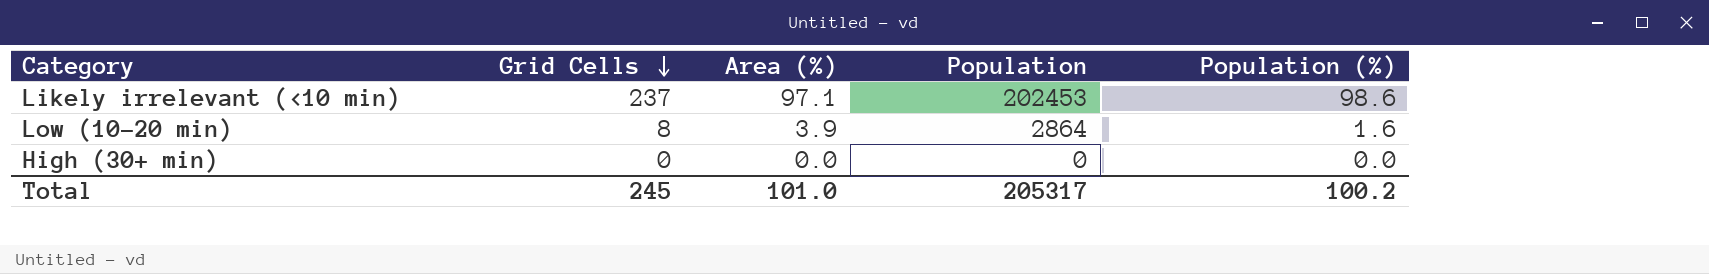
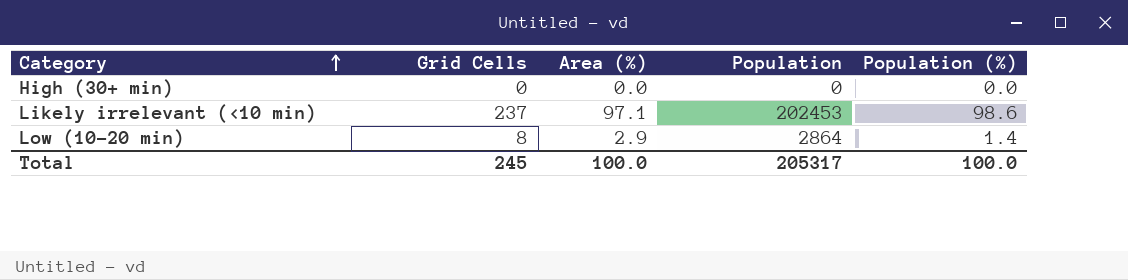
row order: Grid Cells descending -> Category ascending
Low (10-20 min) | Area (%): 3.9 -> 2.9
Low (10-20 min) | Population (%): 1.6 -> 1.4
Total | Area (%): 101.0 -> 100.0
Total | Population (%): 100.2 -> 100.0

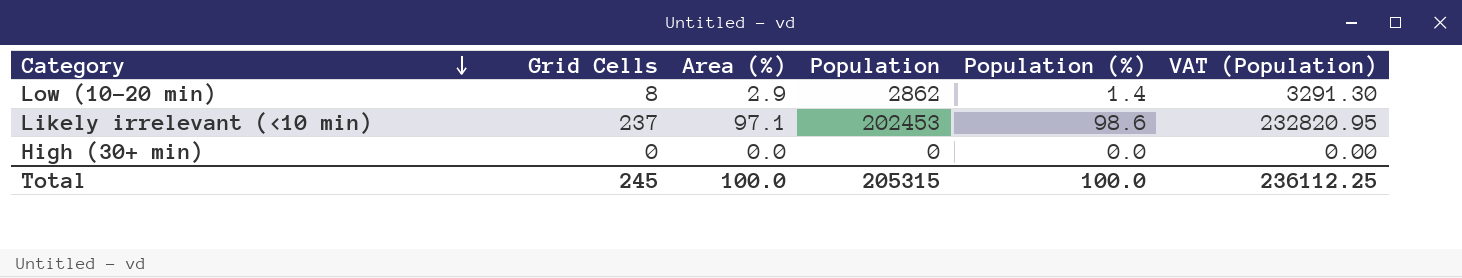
row order: Category ascending -> Category descending
column VAT (Population) | formula: none -> [Population] * 1.15
Low (10-20 min) | Population: 2864 -> 2862
Total | Population: 205317 -> 205315

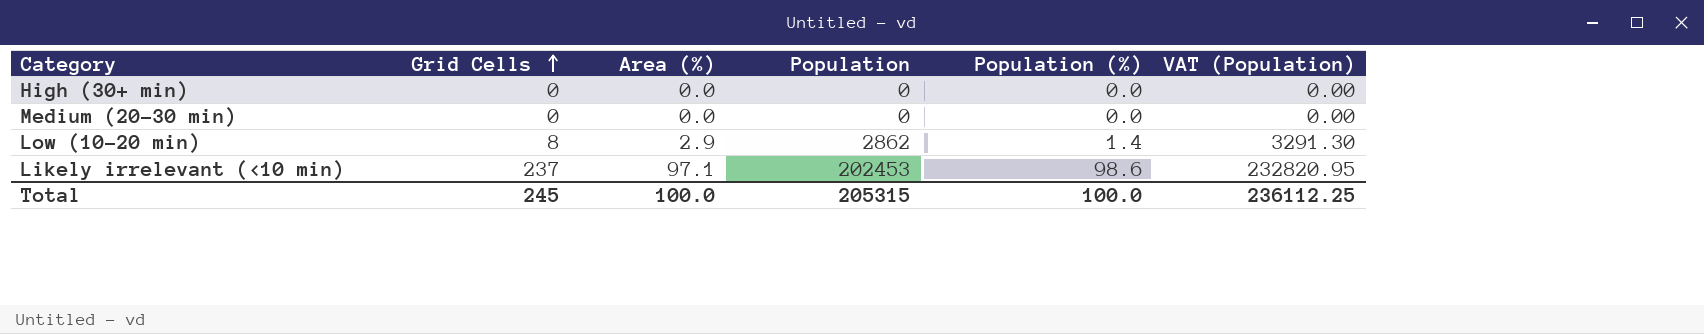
row order: Category descending -> Grid Cells ascending
row Medium (20-30 min): none -> 0 | 0.0 | 0 | 0.0 | 0.00

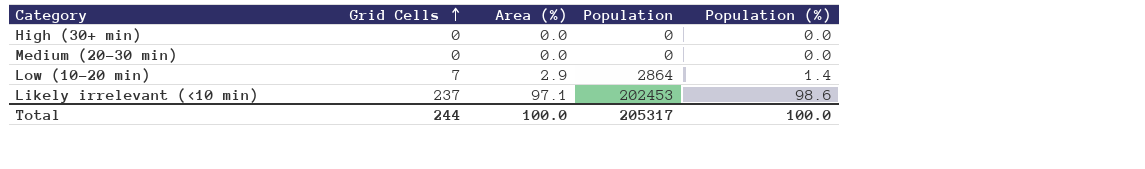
column VAT (Population) | formula: [Population] * 1.15 -> none
Low (10-20 min) | Grid Cells: 8 -> 7
Low (10-20 min) | Population: 2862 -> 2864
Total | Grid Cells: 245 -> 244
Total | Population: 205315 -> 205317

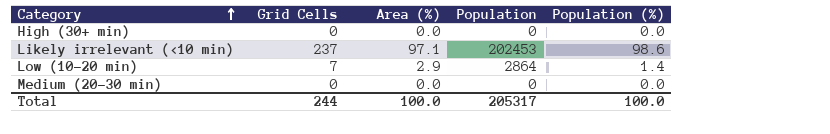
row order: Grid Cells ascending -> Category ascending

